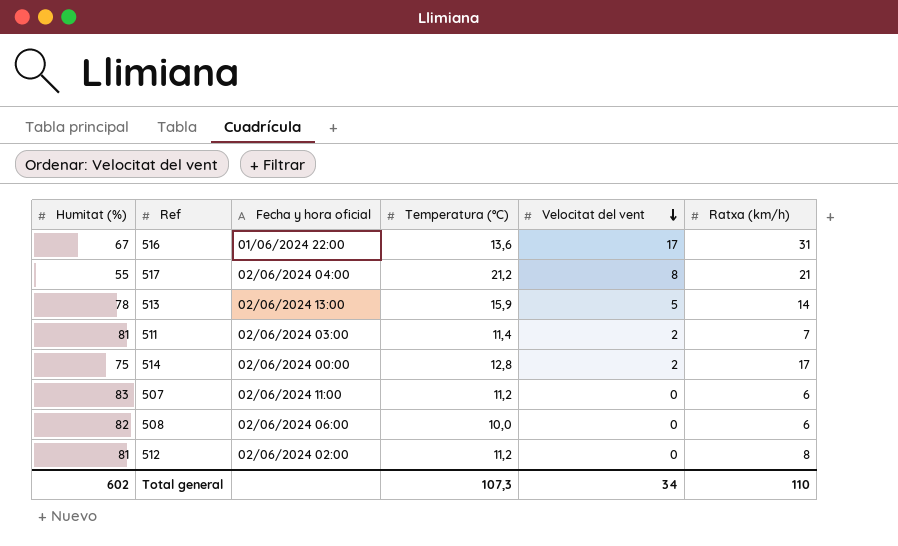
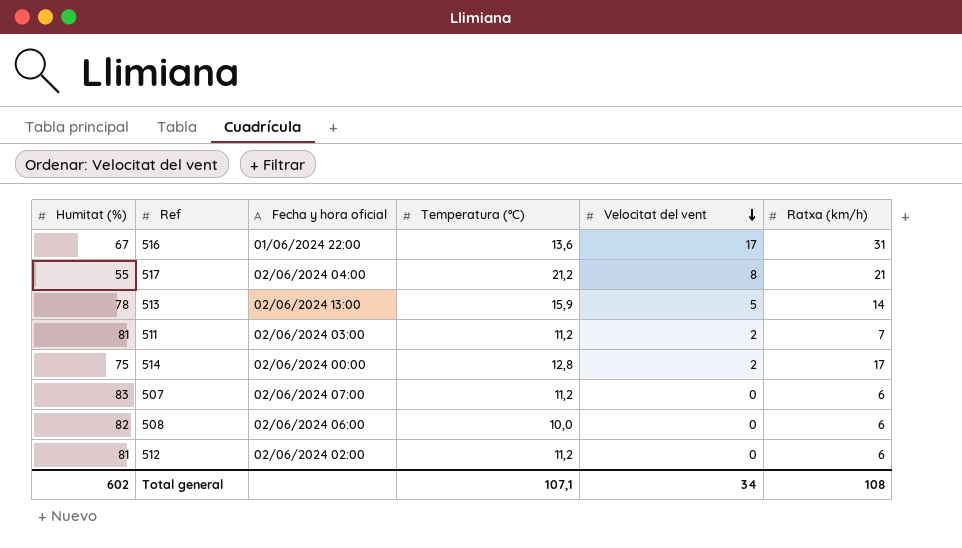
511 | Temperatura (ºC): 11,4 -> 11,2
507 | Fecha y hora oficial: 02/06/2024 11:00 -> 02/06/2024 07:00
512 | Ratxa (km/h): 8 -> 6
Total general | Temperatura (ºC): 107,3 -> 107,1
Total general | Ratxa (km/h): 110 -> 108

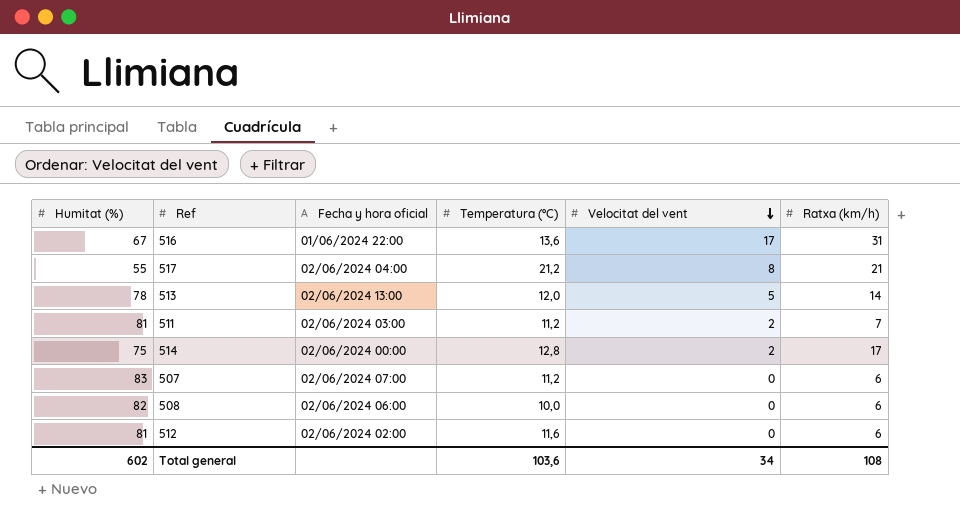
513 | Temperatura (ºC): 15,9 -> 12,0
512 | Temperatura (ºC): 11,2 -> 11,6
Total general | Temperatura (ºC): 107,1 -> 103,6

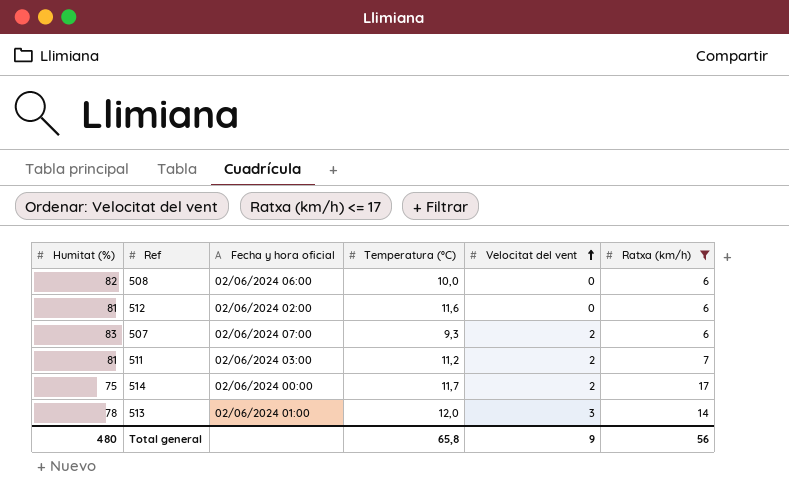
filter: none -> Ratxa (km/h) <= 17
row order: Velocitat del vent descending -> Velocitat del vent ascending
507 | Temperatura (ºC): 11,2 -> 9,3
507 | Velocitat del vent: 0 -> 2
514 | Temperatura (ºC): 12,8 -> 11,7
513 | Fecha y hora oficial: 02/06/2024 13:00 -> 02/06/2024 01:00
513 | Velocitat del vent: 5 -> 3
Total general | Humitat (%): 602 -> 480
Total general | Temperatura (ºC): 103,6 -> 65,8
Total general | Velocitat del vent: 34 -> 9
Total general | Ratxa (km/h): 108 -> 56

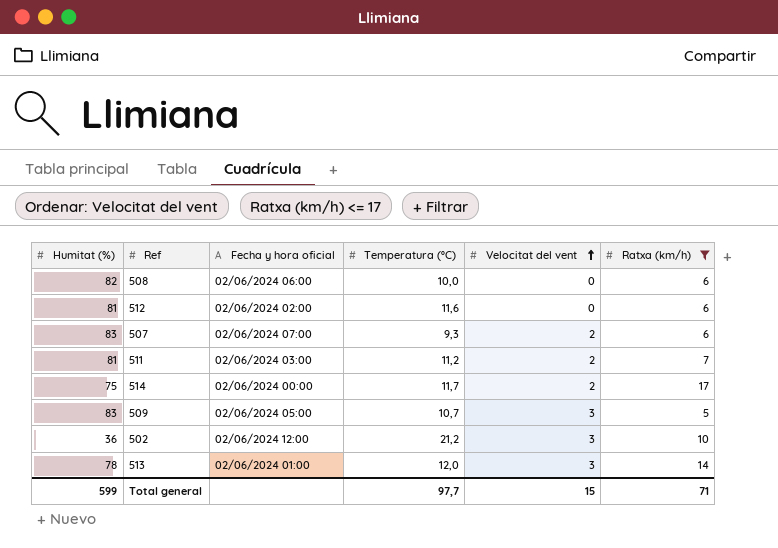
row 509: none -> 83 | 02/06/2024 05:00 | 10,7 | 3 | 5
row 502: none -> 36 | 02/06/2024 12:00 | 21,2 | 3 | 10
Total general | Humitat (%): 480 -> 599
Total general | Temperatura (ºC): 65,8 -> 97,7
Total general | Velocitat del vent: 9 -> 15
Total general | Ratxa (km/h): 56 -> 71

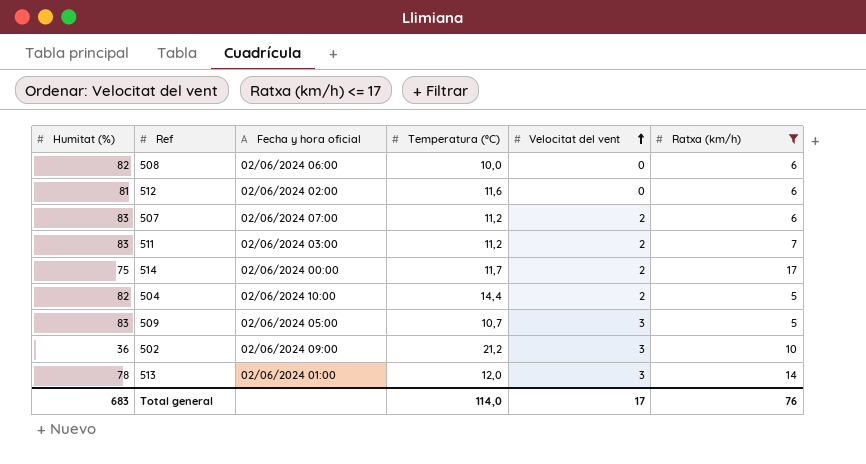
507 | Temperatura (ºC): 9,3 -> 11,2
511 | Humitat (%): 81 -> 83
row 504: none -> 82 | 02/06/2024 10:00 | 14,4 | 2 | 5
502 | Fecha y hora oficial: 02/06/2024 12:00 -> 02/06/2024 09:00
Total general | Humitat (%): 599 -> 683
Total general | Temperatura (ºC): 97,7 -> 114,0
Total general | Velocitat del vent: 15 -> 17
Total general | Ratxa (km/h): 71 -> 76

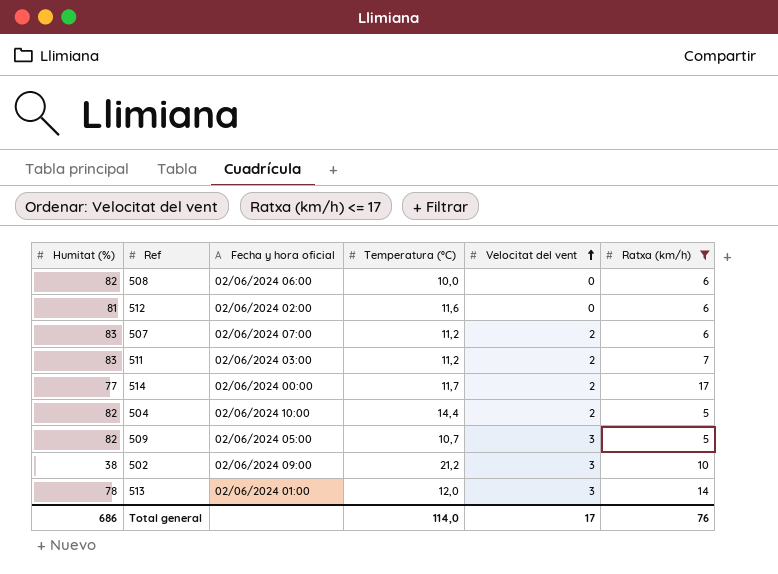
514 | Humitat (%): 75 -> 77
509 | Humitat (%): 83 -> 82
502 | Humitat (%): 36 -> 38
Total general | Humitat (%): 683 -> 686

